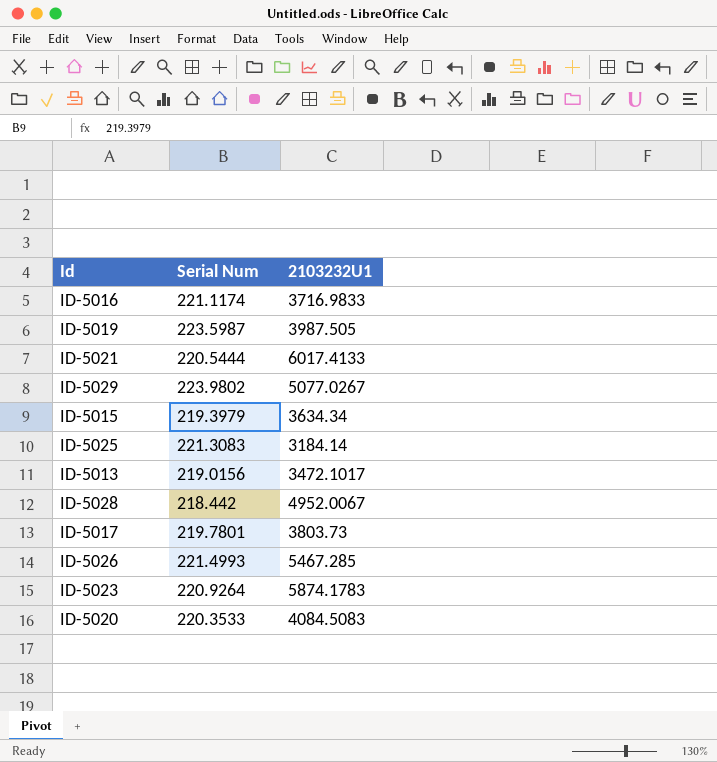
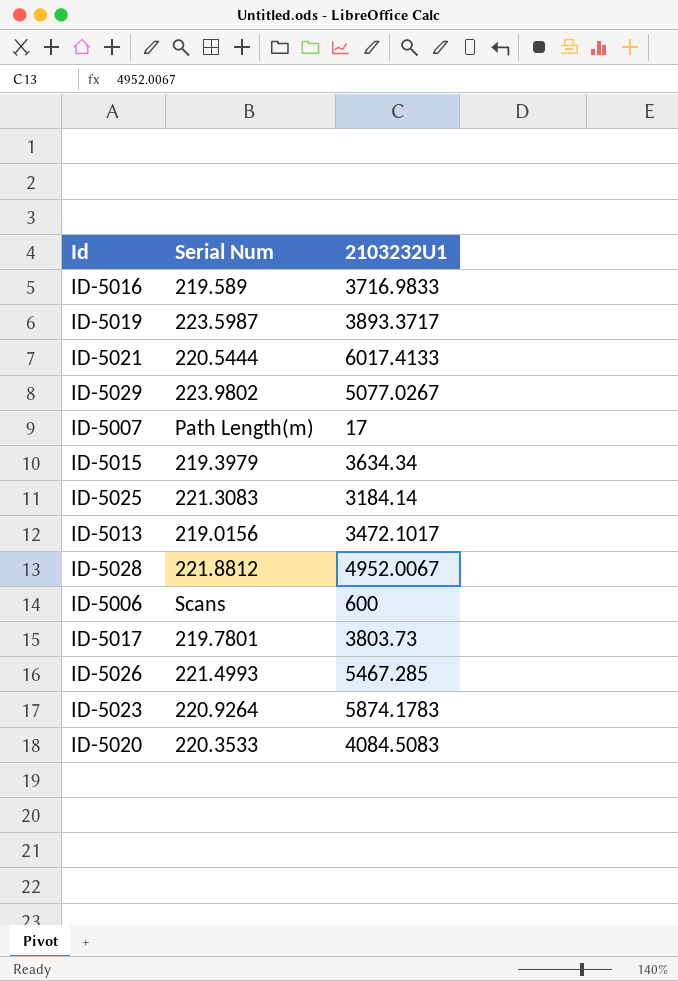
ID-5016 | Serial Num: 221.1174 -> 219.589
ID-5019 | 2103232U1: 3987.505 -> 3893.3717
row ID-5007: none -> Path Length(m) | 17
ID-5028 | Serial Num: 218.442 -> 221.8812
row ID-5006: none -> Scans | 600

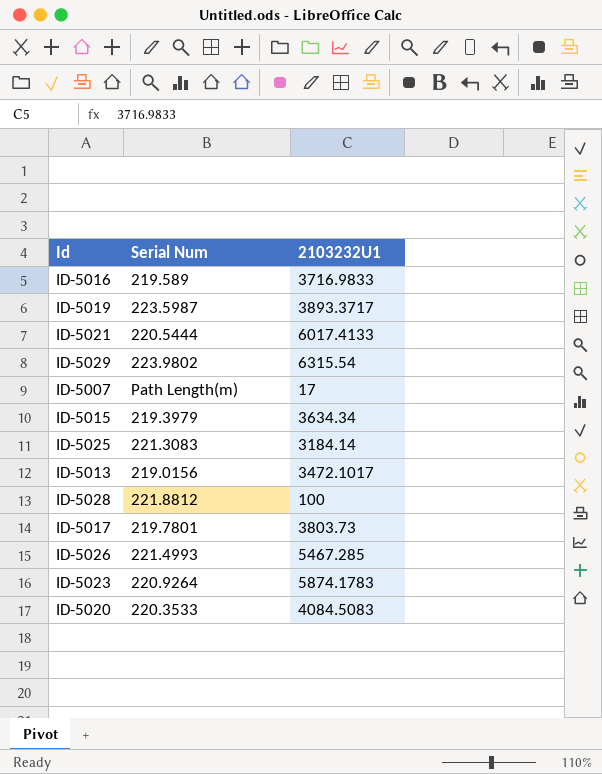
row ID-5006: Scans | 600 -> none
ID-5029 | 2103232U1: 5077.0267 -> 6315.54
ID-5028 | 2103232U1: 4952.0067 -> 100

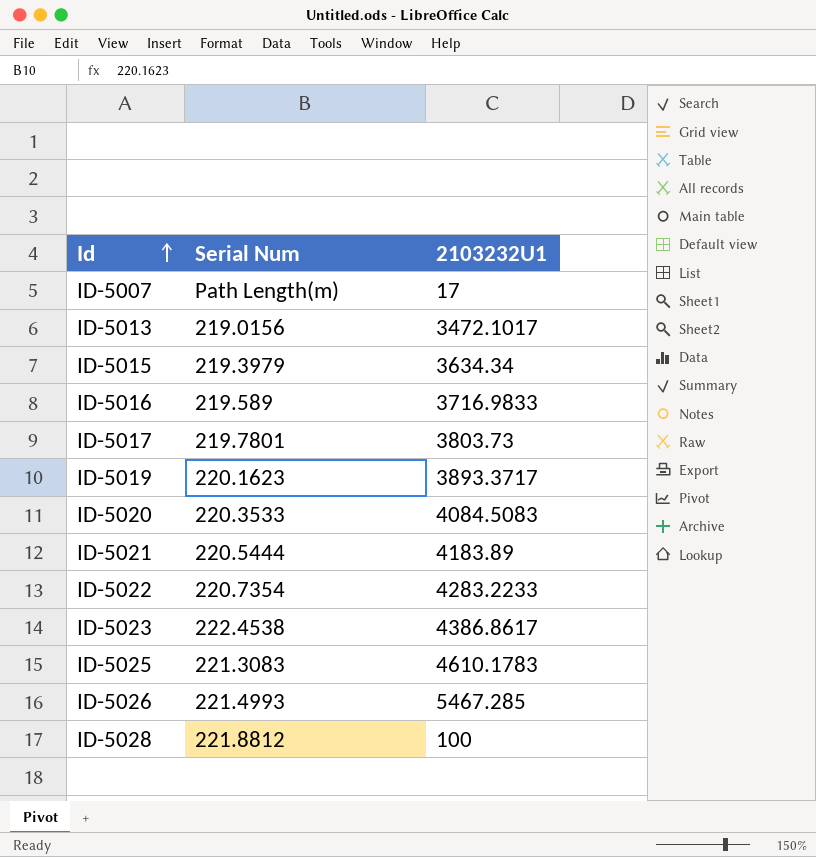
row order: none -> Id ascending
row ID-5029: 223.9802 | 6315.54 -> none
ID-5019 | Serial Num: 223.5987 -> 220.1623
ID-5021 | 2103232U1: 6017.4133 -> 4183.89
row ID-5022: none -> 220.7354 | 4283.2233
ID-5023 | Serial Num: 220.9264 -> 222.4538
ID-5023 | 2103232U1: 5874.1783 -> 4386.8617
ID-5025 | 2103232U1: 3184.14 -> 4610.1783

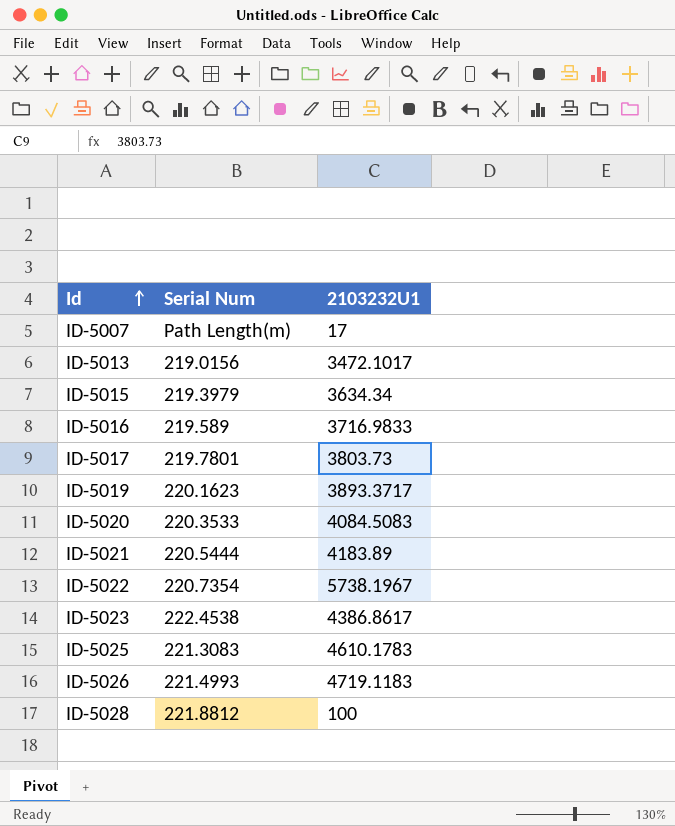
ID-5022 | 2103232U1: 4283.2233 -> 5738.1967
ID-5026 | 2103232U1: 5467.285 -> 4719.1183

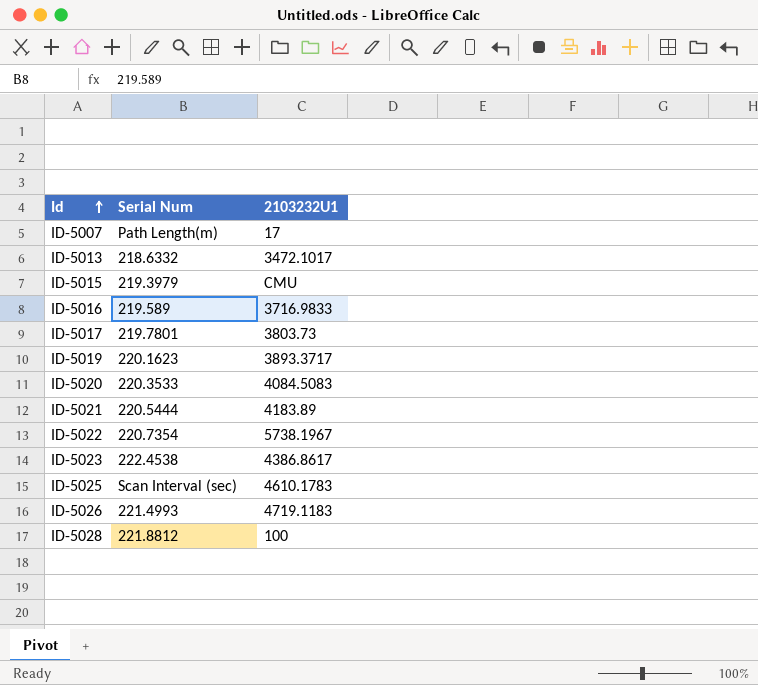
ID-5013 | Serial Num: 219.0156 -> 218.6332
ID-5015 | 2103232U1: 3634.34 -> CMU
ID-5025 | Serial Num: 221.3083 -> Scan Interval (sec)

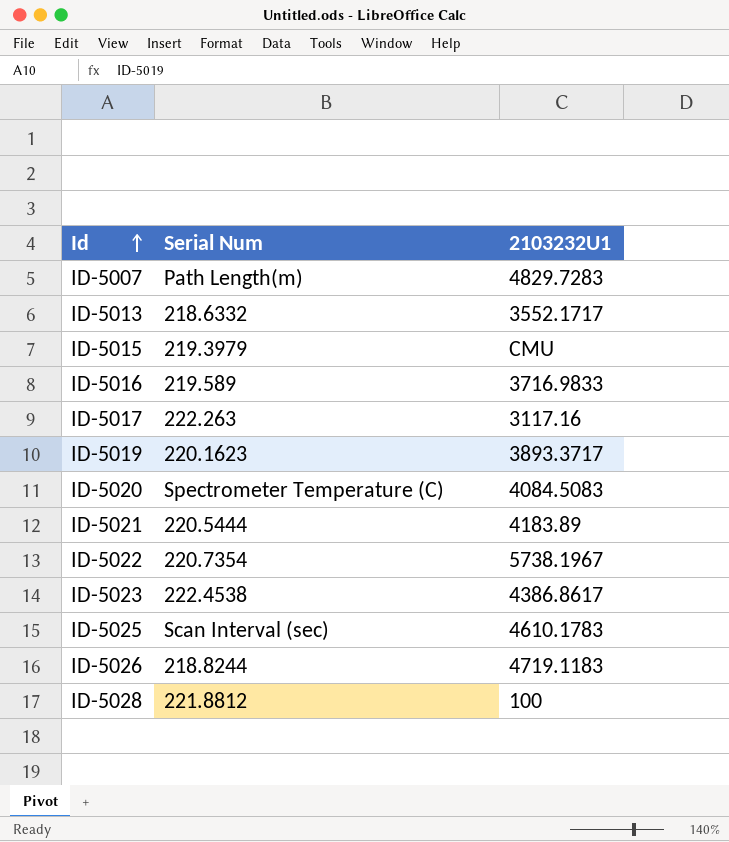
ID-5007 | 2103232U1: 17 -> 4829.7283
ID-5013 | 2103232U1: 3472.1017 -> 3552.1717
ID-5017 | Serial Num: 219.7801 -> 222.263
ID-5017 | 2103232U1: 3803.73 -> 3117.16
ID-5020 | Serial Num: 220.3533 -> Spectrometer Temperature (C)
ID-5026 | Serial Num: 221.4993 -> 218.8244

